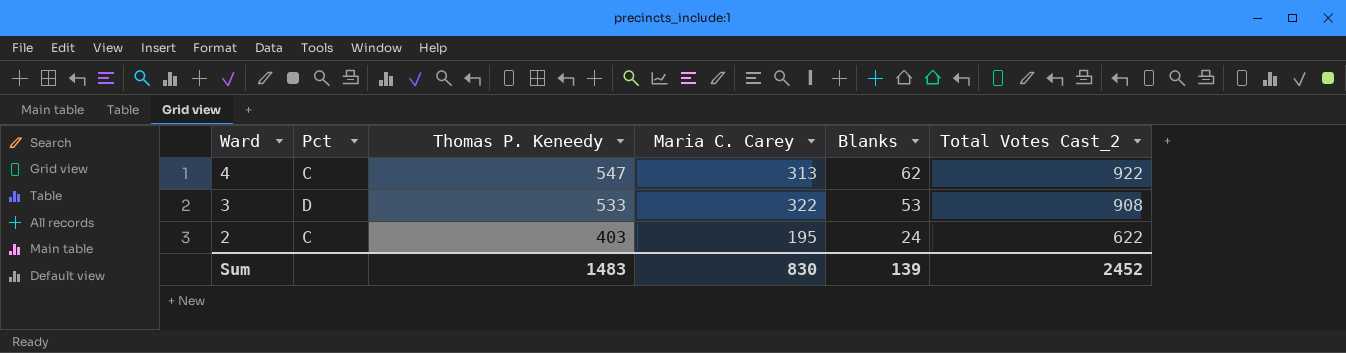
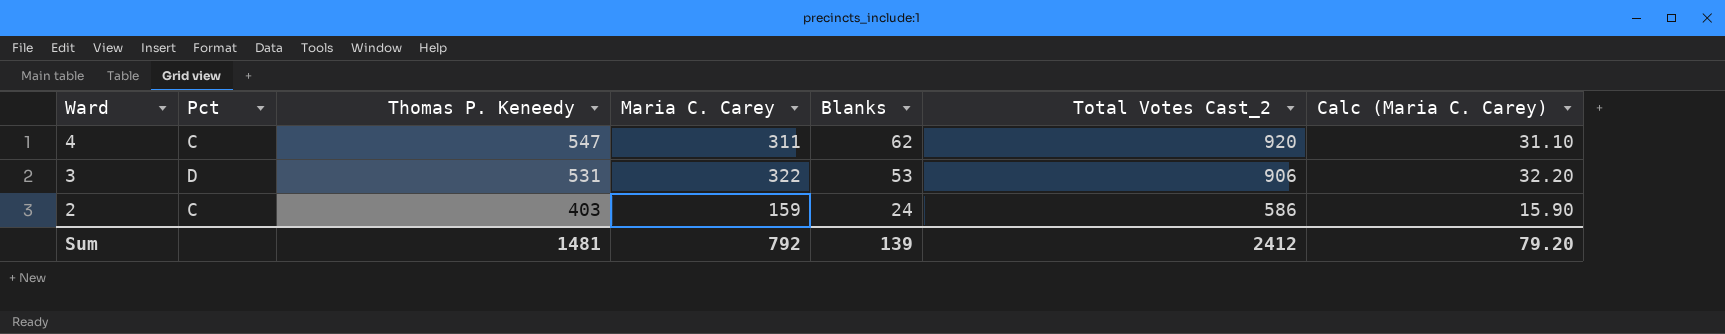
column Calc (Maria C. Carey) | formula: none -> [Maria C. Carey] * 0.1
4 | Maria C. Carey: 313 -> 311
4 | Total Votes Cast_2: 922 -> 920
3 | Thomas P. Keneedy: 533 -> 531
3 | Total Votes Cast_2: 908 -> 906
2 | Maria C. Carey: 195 -> 159
2 | Total Votes Cast_2: 622 -> 586
Sum | Thomas P. Keneedy: 1483 -> 1481
Sum | Maria C. Carey: 830 -> 792
Sum | Total Votes Cast_2: 2452 -> 2412

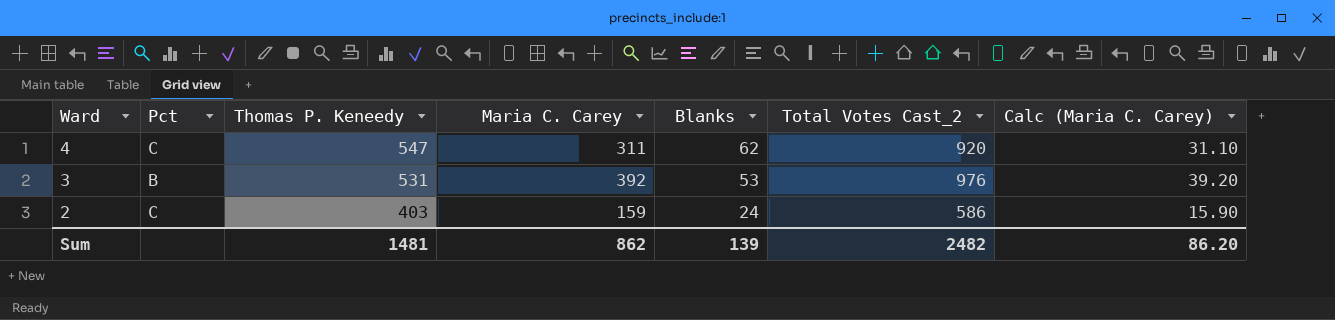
3 | Pct: D -> B
3 | Maria C. Carey: 322 -> 392
3 | Total Votes Cast_2: 906 -> 976
3 | Calc (Maria C. Carey): 32.20 -> 39.20
Sum | Maria C. Carey: 792 -> 862
Sum | Total Votes Cast_2: 2412 -> 2482
Sum | Calc (Maria C. Carey): 79.20 -> 86.20

